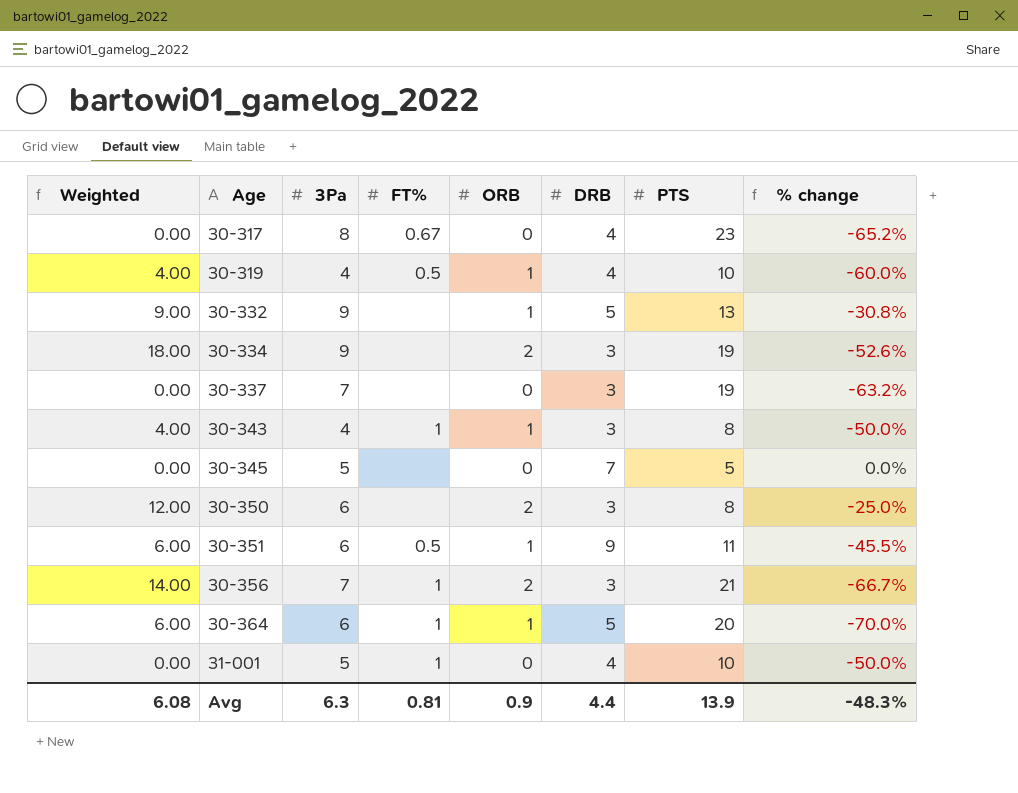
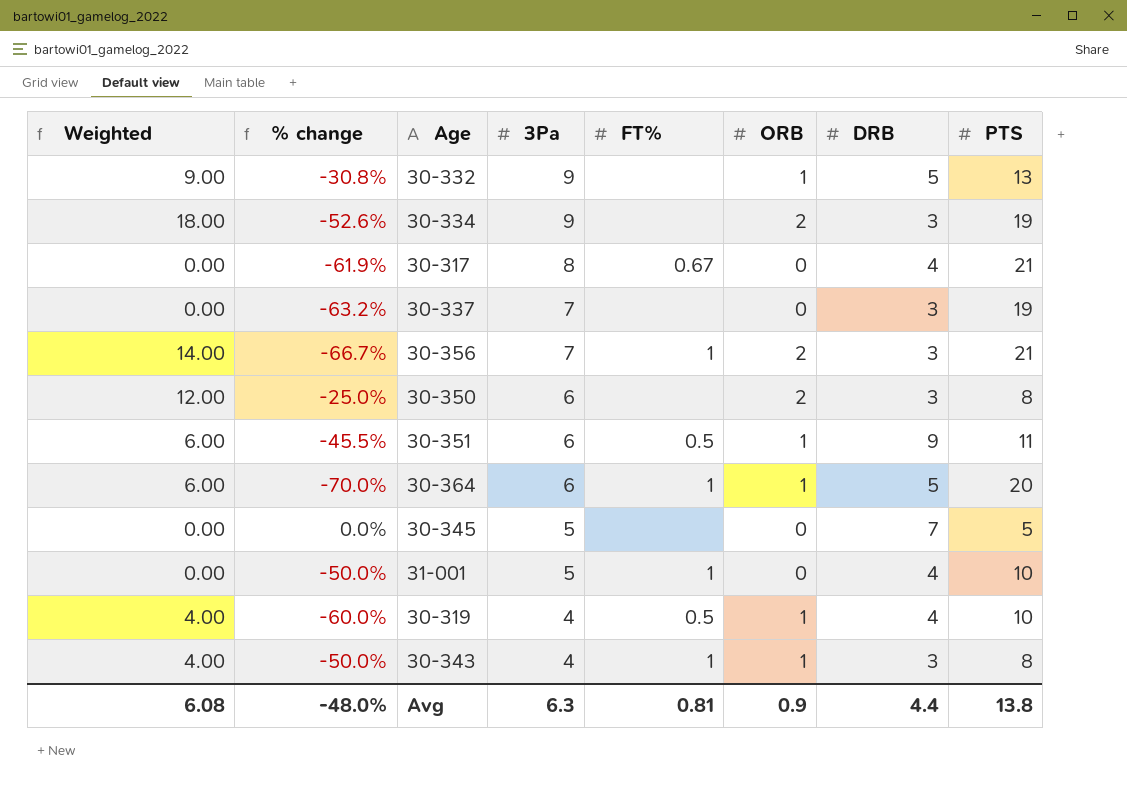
row order: Age ascending -> 3Pa descending
column % change | position: 8 -> 2
30-317 | % change: -65.2% -> -61.9%
30-317 | PTS: 23 -> 21
Avg | % change: -48.3% -> -48.0%
Avg | PTS: 13.9 -> 13.8

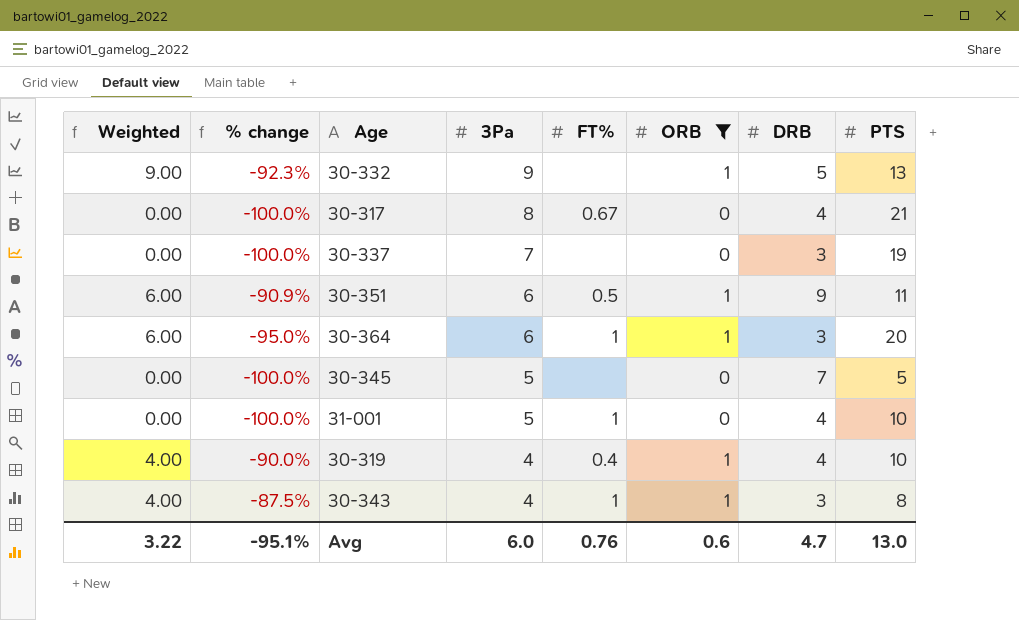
filter: none -> ORB != 2
column % change | formula: ([3Pa] - [PTS]) / [PTS] -> ([ORB] - [PTS]) / [PTS]
30-364 | DRB: 5 -> 3
30-319 | FT%: 0.5 -> 0.4
Avg | Weighted: 6.08 -> 3.22
Avg | % change: -48.0% -> -95.1%
Avg | 3Pa: 6.3 -> 6.0
Avg | FT%: 0.81 -> 0.76
Avg | ORB: 0.9 -> 0.6
Avg | DRB: 4.4 -> 4.7
Avg | PTS: 13.8 -> 13.0

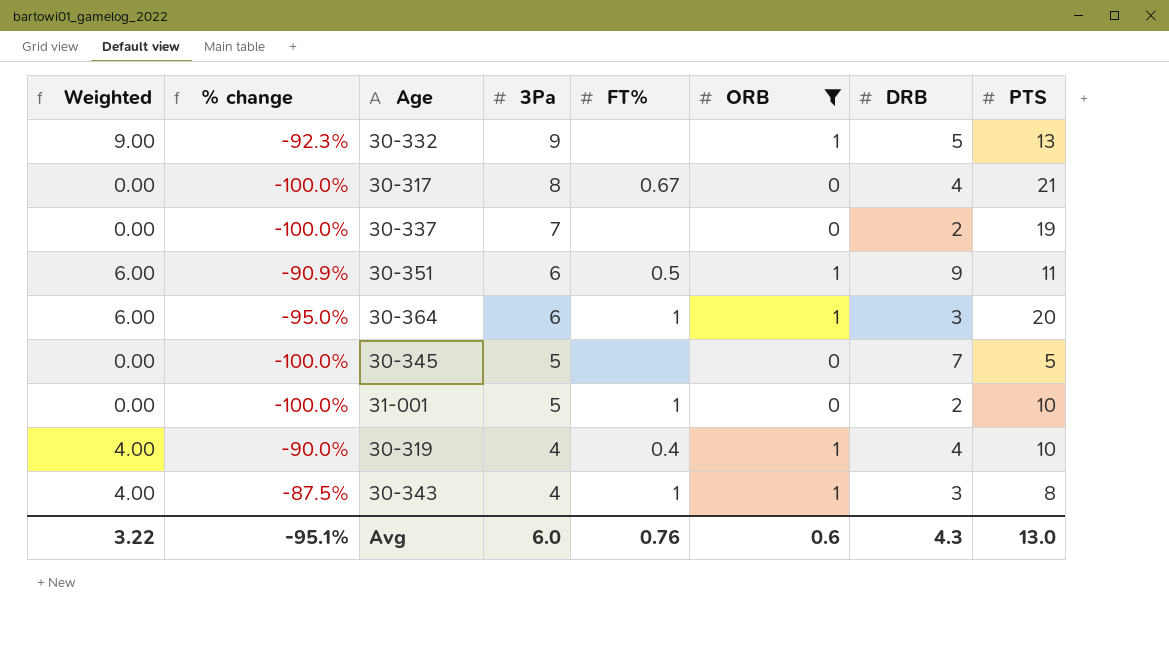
30-337 | DRB: 3 -> 2
31-001 | DRB: 4 -> 2
Avg | DRB: 4.7 -> 4.3

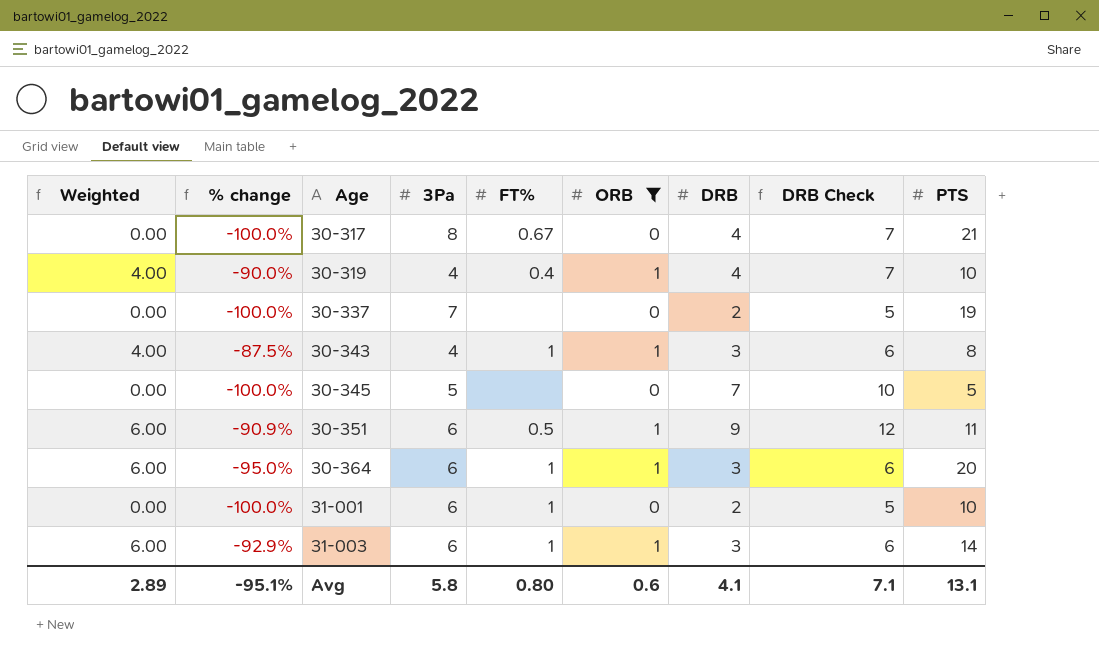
row order: 3Pa descending -> Age ascending
column DRB Check | formula: none -> [DRB] + 3
row 30-332: 9.00 | -92.3% | 9 | none | 1 | 5 | 13 -> none
31-001 | 3Pa: 5 -> 6
row 31-003: none -> 6.00 | -92.9% | 6 | 1 | 1 | 3 | 6 | 14
Avg | Weighted: 3.22 -> 2.89
Avg | 3Pa: 6.0 -> 5.8
Avg | FT%: 0.76 -> 0.80
Avg | DRB: 4.3 -> 4.1
Avg | PTS: 13.0 -> 13.1

